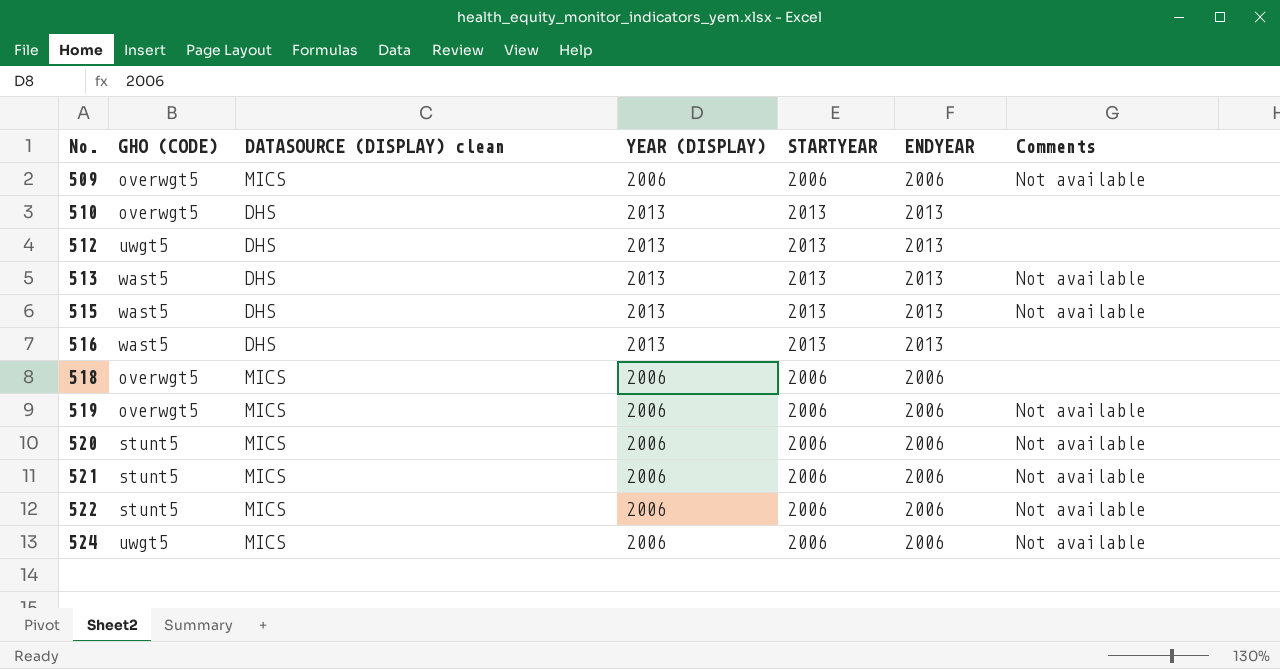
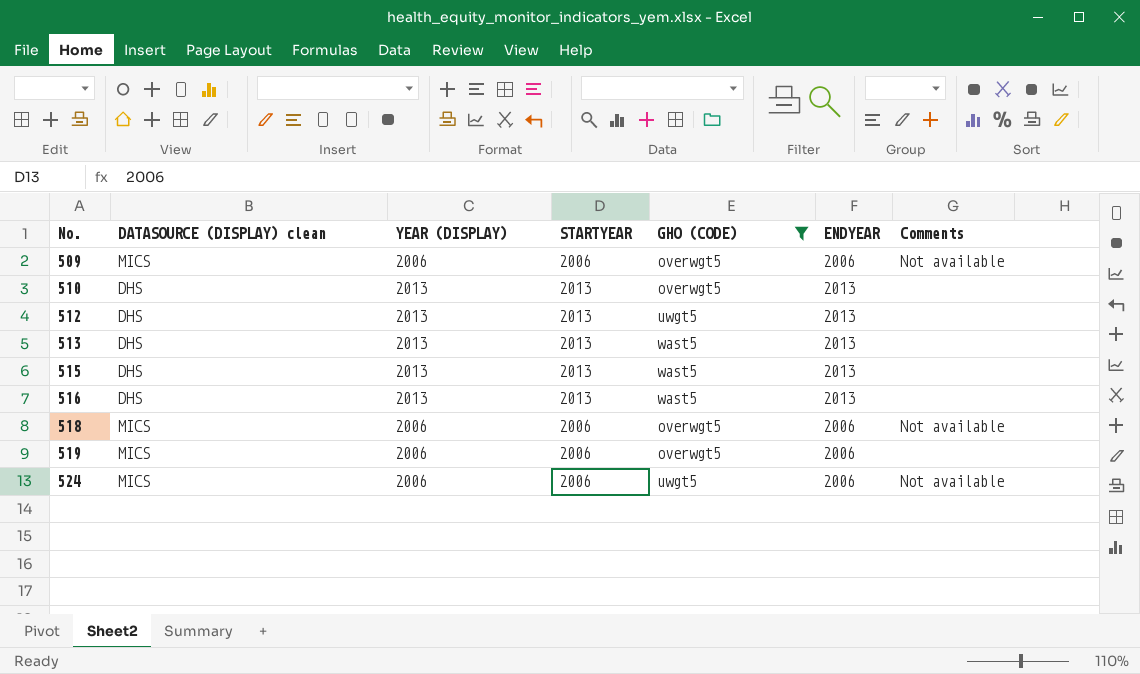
filter: none -> GHO (CODE) != stunt5
column GHO (CODE) | position: 2 -> 5
513 | Comments: Not available -> none
515 | Comments: Not available -> none
518 | Comments: none -> Not available
519 | Comments: Not available -> none

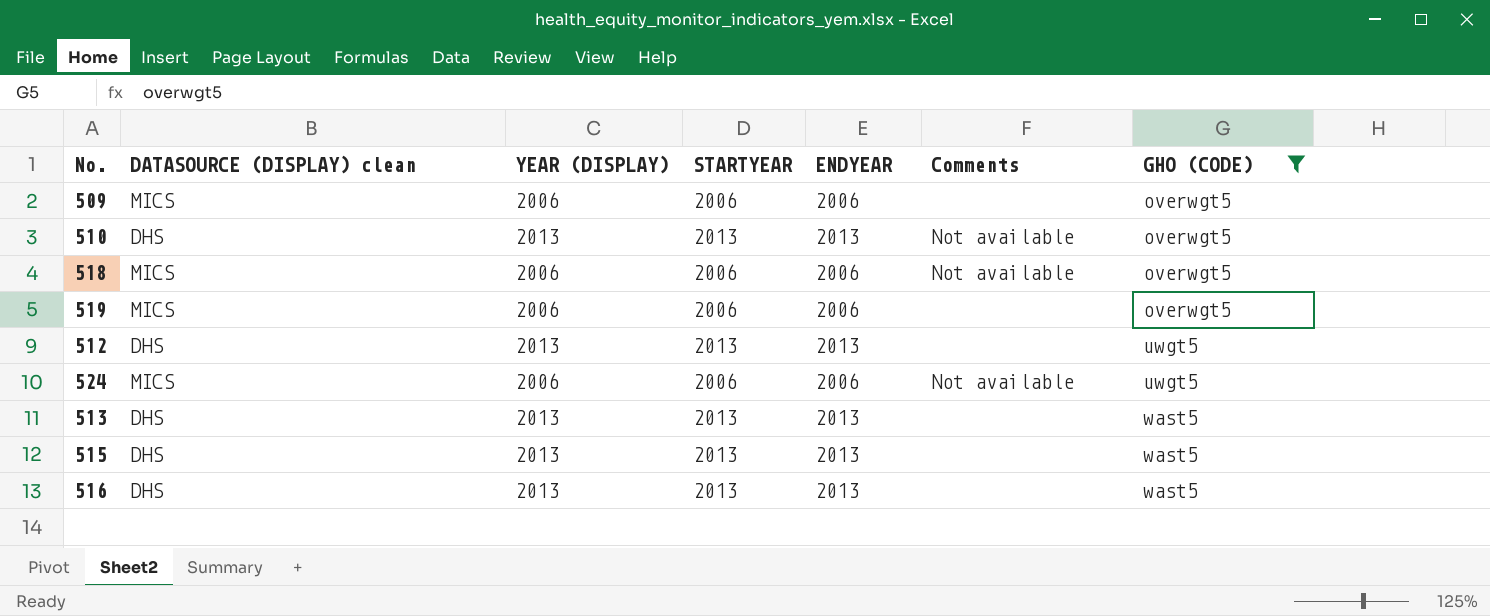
row order: No. ascending -> GHO (CODE) ascending
column GHO (CODE) | position: 5 -> 7
509 | Comments: Not available -> none
510 | Comments: none -> Not available

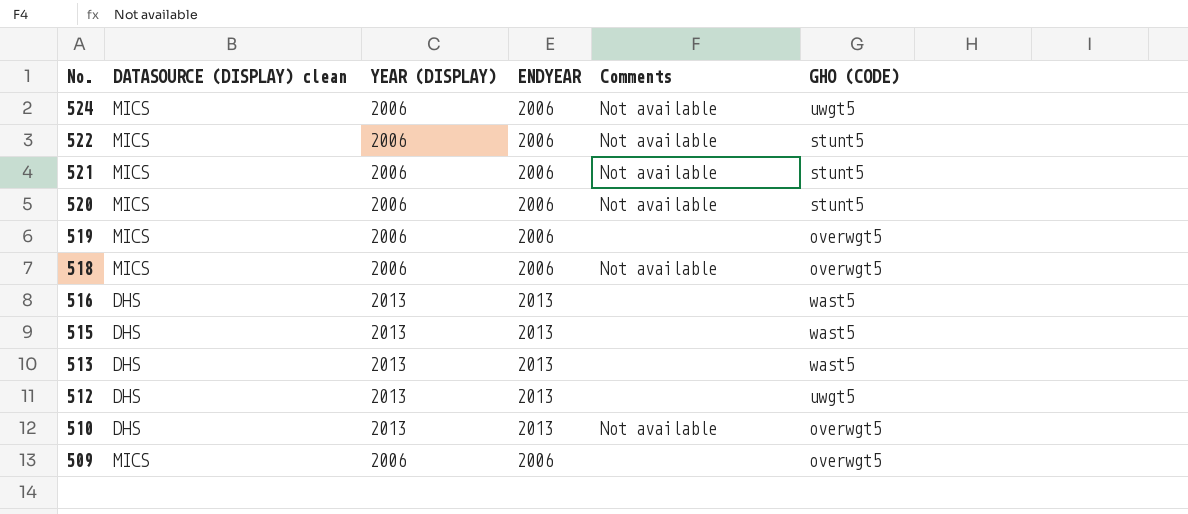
filter: GHO (CODE) != stunt5 -> none
row order: GHO (CODE) ascending -> No. descending
column STARTYEAR | position: 4 -> none

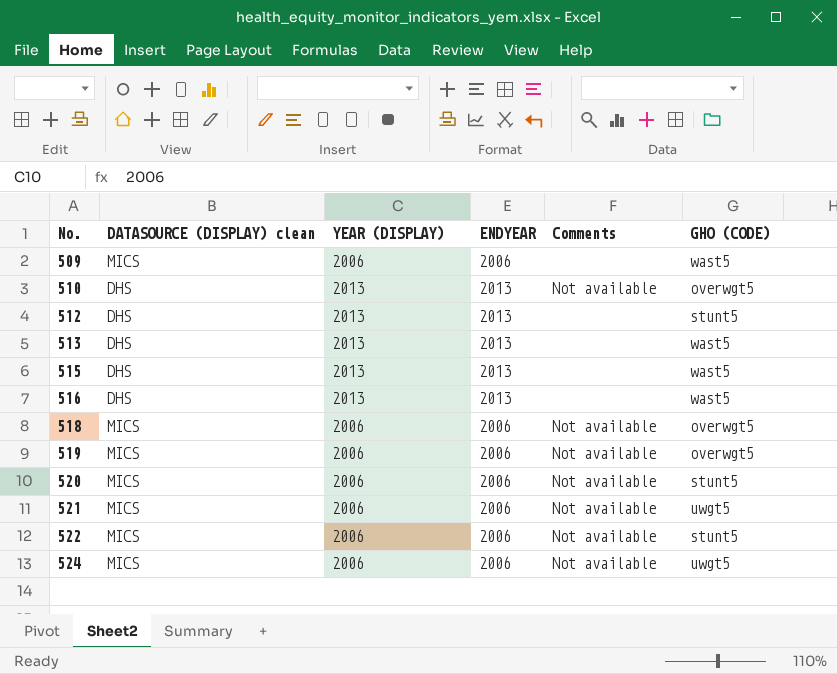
row order: No. descending -> No. ascending
509 | GHO (CODE): overwgt5 -> wast5
512 | GHO (CODE): uwgt5 -> stunt5
519 | Comments: none -> Not available
521 | GHO (CODE): stunt5 -> uwgt5

